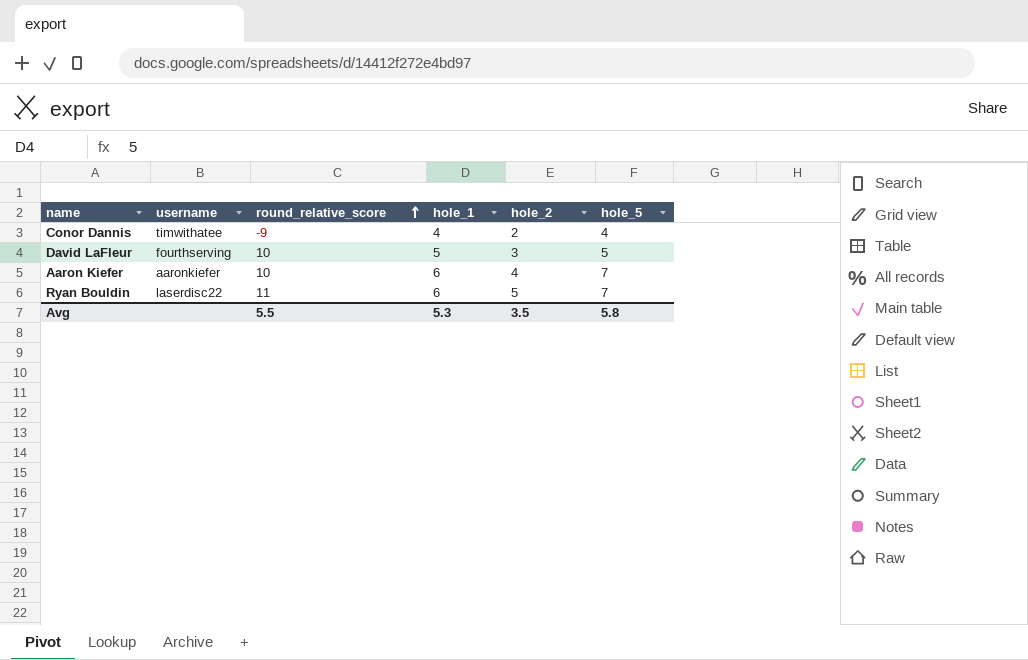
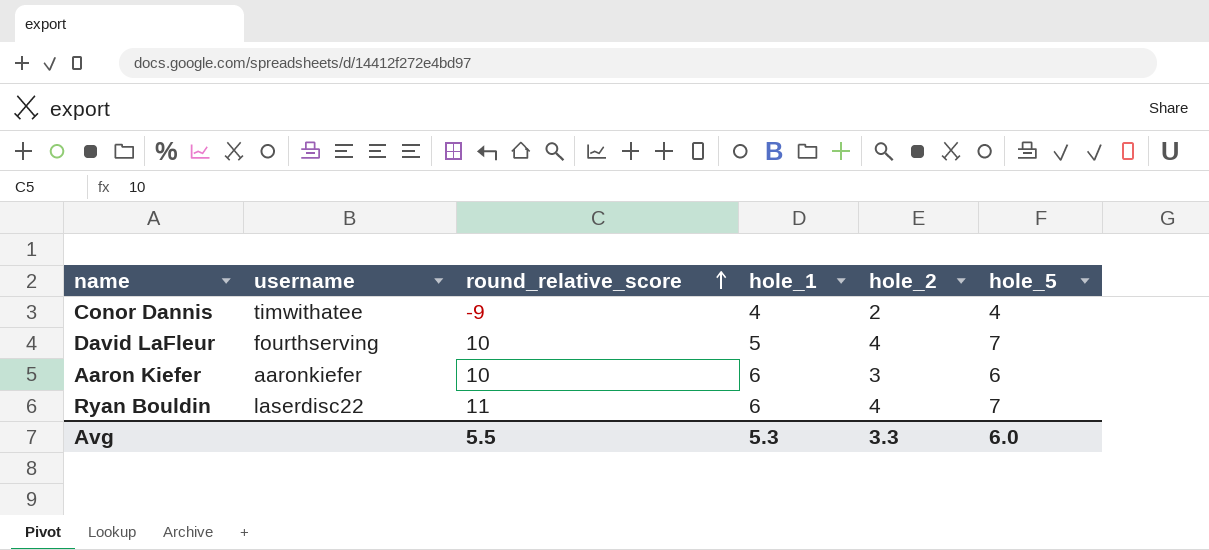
David LaFleur | hole_2: 3 -> 4
David LaFleur | hole_5: 5 -> 7
Aaron Kiefer | hole_2: 4 -> 3
Aaron Kiefer | hole_5: 7 -> 6
Ryan Bouldin | hole_2: 5 -> 4
Avg | hole_2: 3.5 -> 3.3
Avg | hole_5: 5.8 -> 6.0

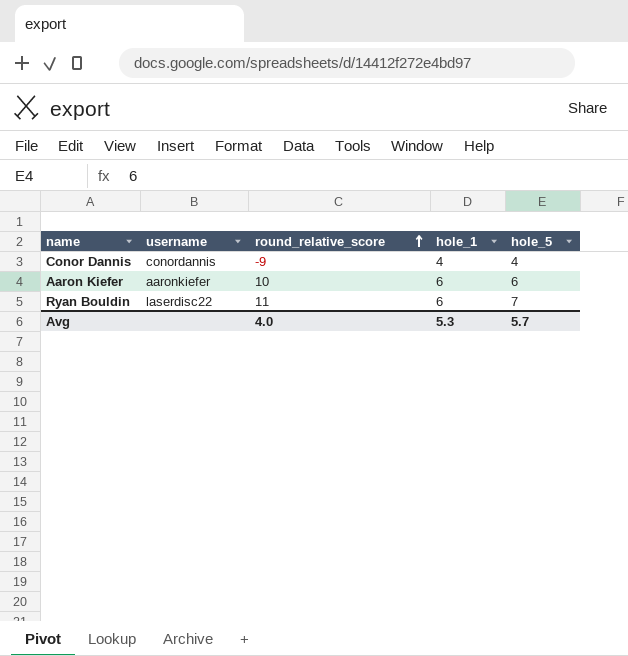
column hole_2 | position: 5 -> none
row David LaFleur: fourthserving | 10 | 5 | 4 | 7 -> none
Conor Dannis | username: timwithatee -> conordannis
Avg | round_relative_score: 5.5 -> 4.0
Avg | hole_5: 6.0 -> 5.7

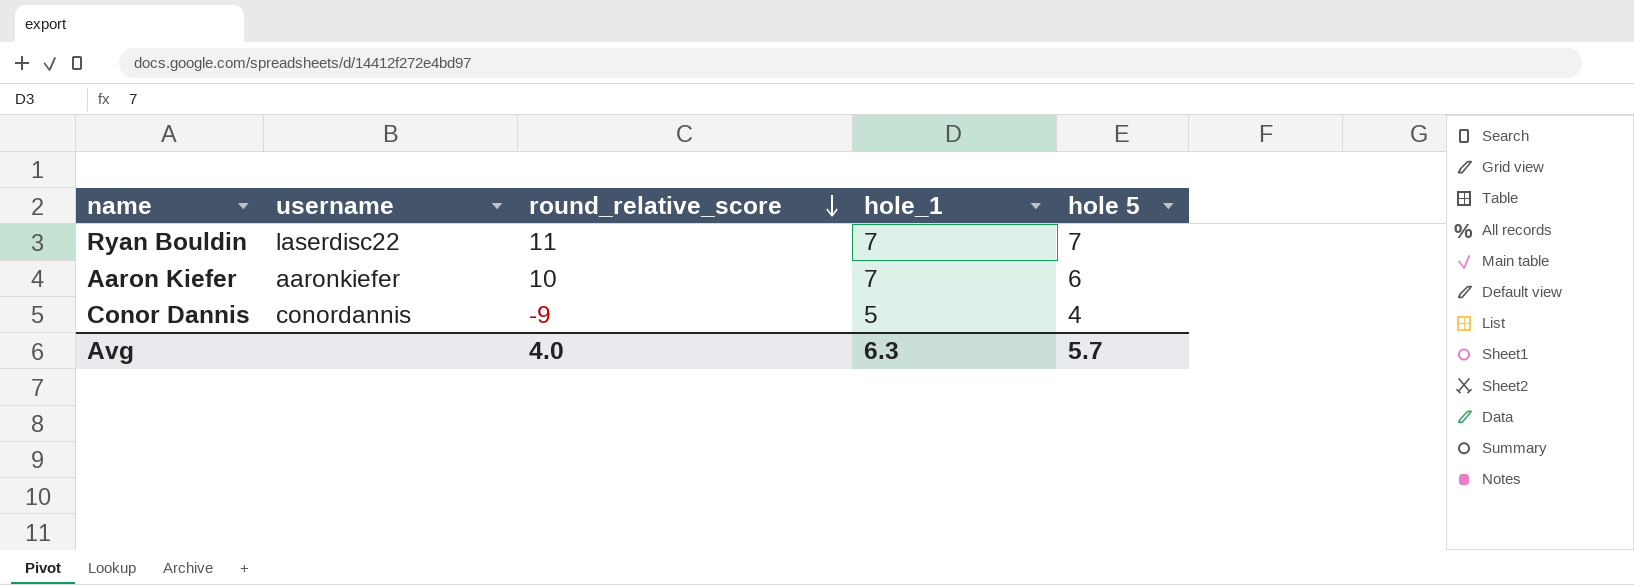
row order: round_relative_score ascending -> round_relative_score descending
column name: hole_5 -> hole 5
Ryan Bouldin | hole_1: 6 -> 7
Aaron Kiefer | hole_1: 6 -> 7
Conor Dannis | hole_1: 4 -> 5
Avg | hole_1: 5.3 -> 6.3

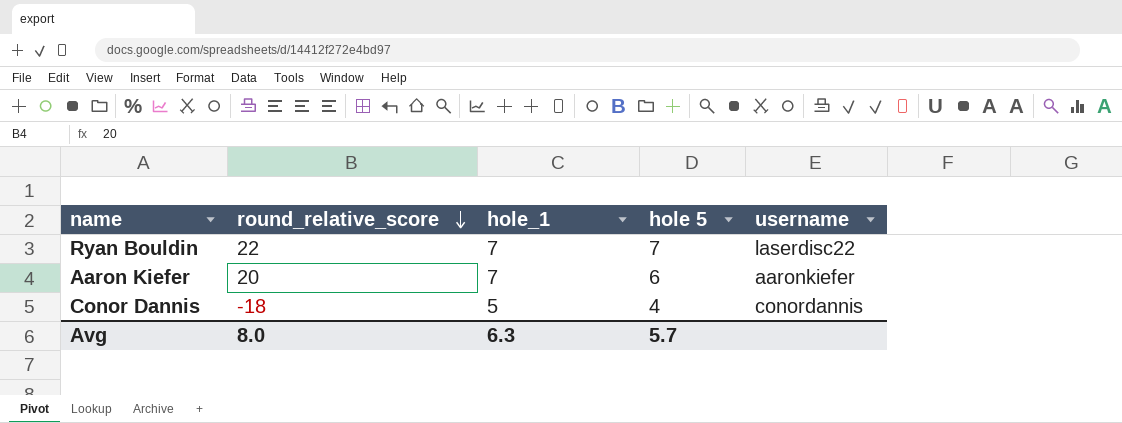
column username | position: 2 -> 5
Ryan Bouldin | round_relative_score: 11 -> 22
Aaron Kiefer | round_relative_score: 10 -> 20
Conor Dannis | round_relative_score: -9 -> -18
Avg | round_relative_score: 4.0 -> 8.0

